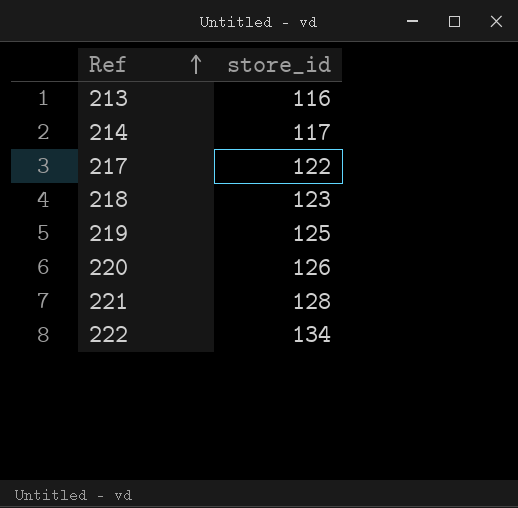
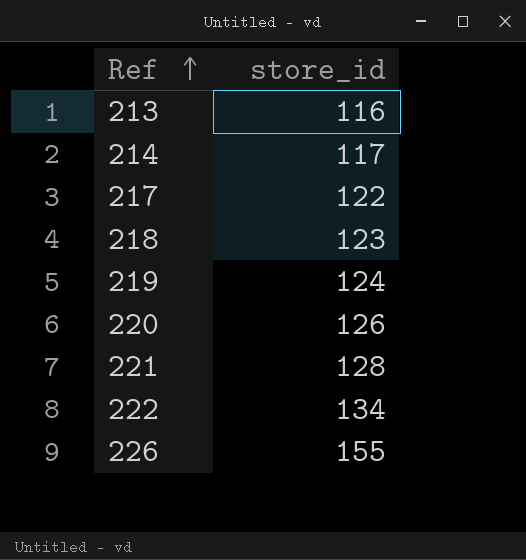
219 | store_id: 125 -> 124
row 226: none -> 155

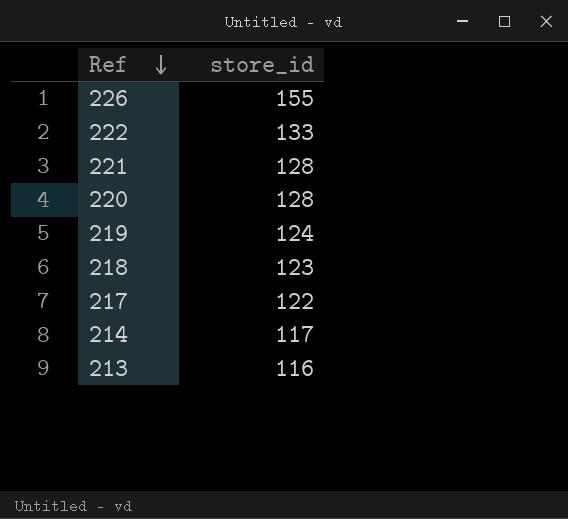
row order: Ref ascending -> Ref descending
222 | store_id: 134 -> 133
220 | store_id: 126 -> 128

